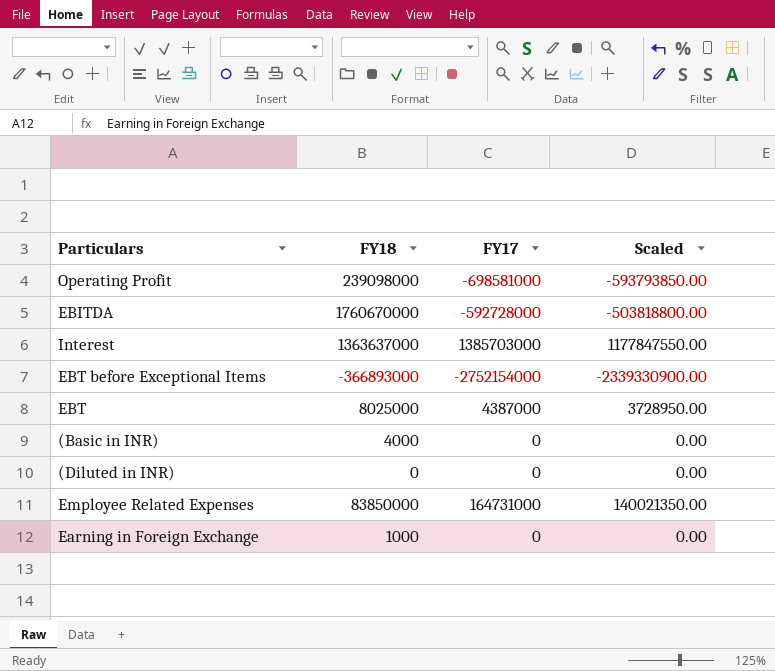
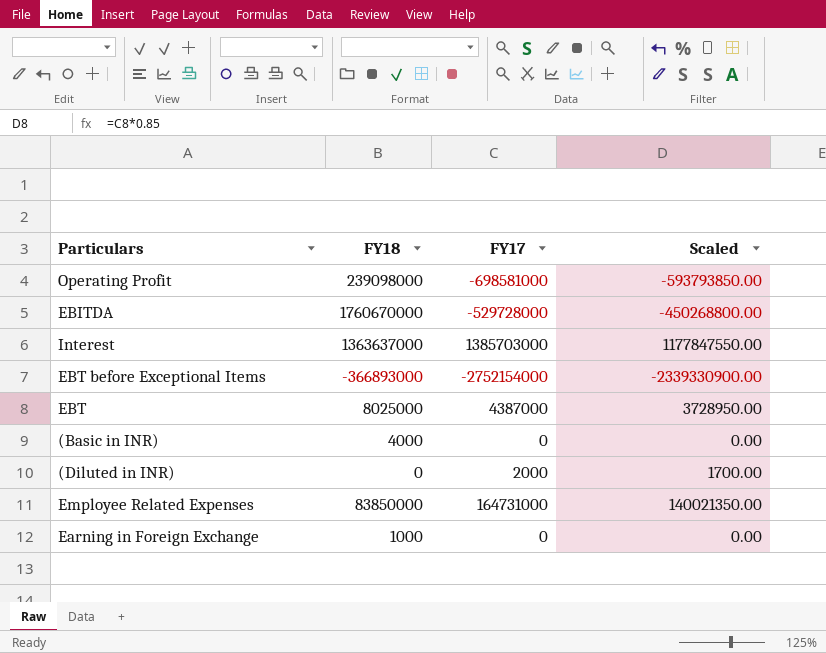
EBITDA | FY17: -592728000 -> -529728000
EBITDA | Scaled: -503818800.00 -> -450268800.00
(Diluted in INR) | FY17: 0 -> 2000
(Diluted in INR) | Scaled: 0.00 -> 1700.00

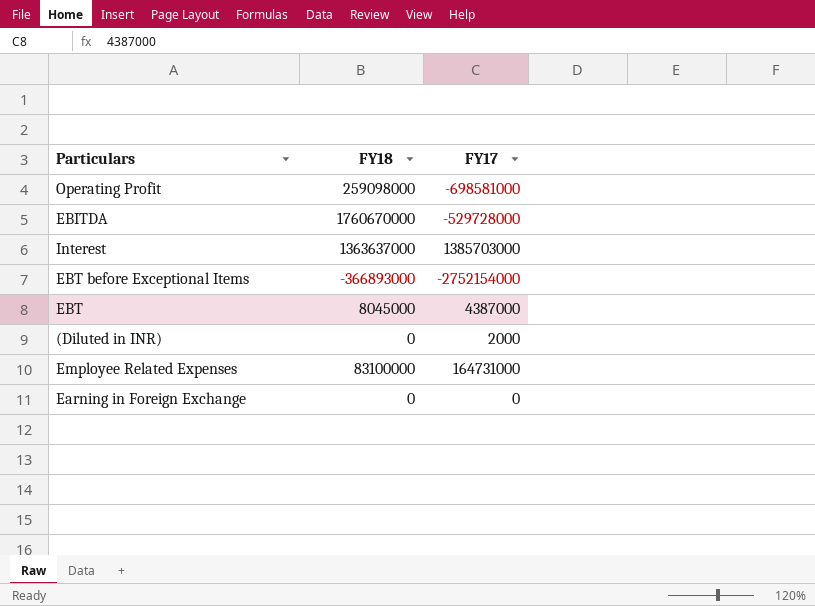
column Scaled | formula: [FY17] * 0.85 -> none
row (Basic in INR): 4000 | 0 | 0.00 -> none
Operating Profit | FY18: 239098000 -> 259098000
EBT | FY18: 8025000 -> 8045000
Employee Related Expenses | FY18: 83850000 -> 83100000
Earning in Foreign Exchange | FY18: 1000 -> 0

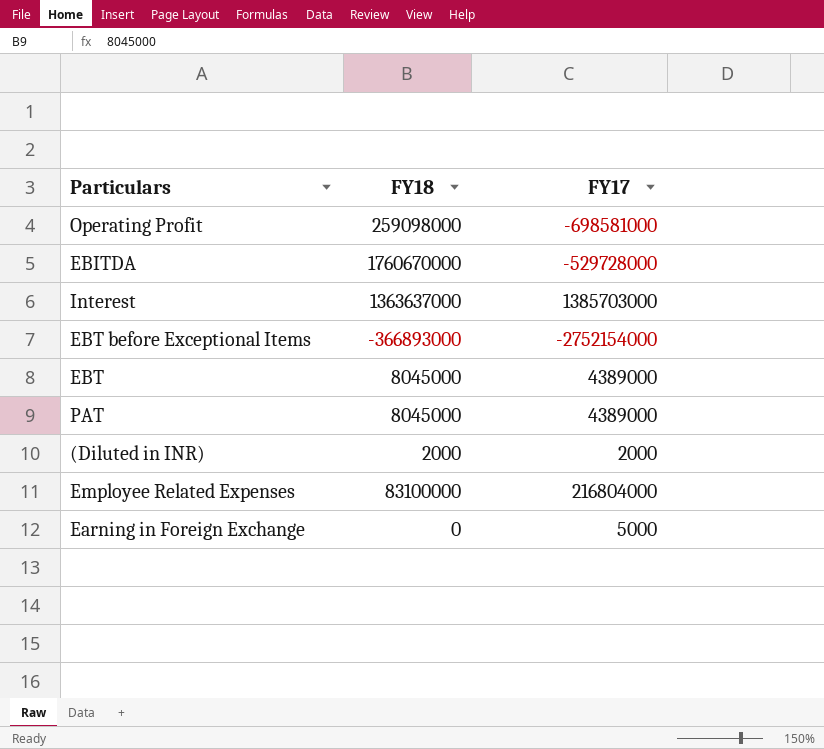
EBT | FY17: 4387000 -> 4389000
row PAT: none -> 8045000 | 4389000
(Diluted in INR) | FY18: 0 -> 2000
Employee Related Expenses | FY17: 164731000 -> 216804000
Earning in Foreign Exchange | FY17: 0 -> 5000

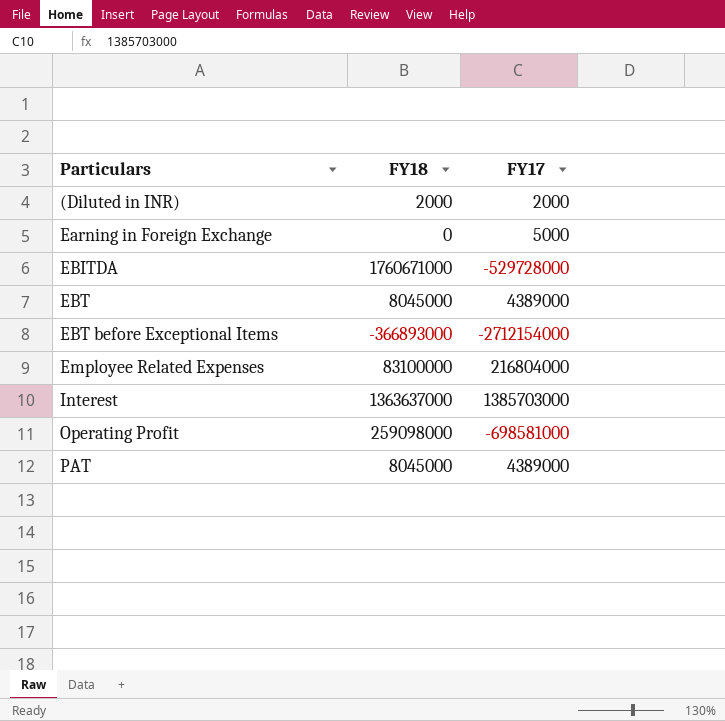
row order: none -> Particulars ascending
EBITDA | FY18: 1760670000 -> 1760671000
EBT before Exceptional Items | FY17: -2752154000 -> -2712154000

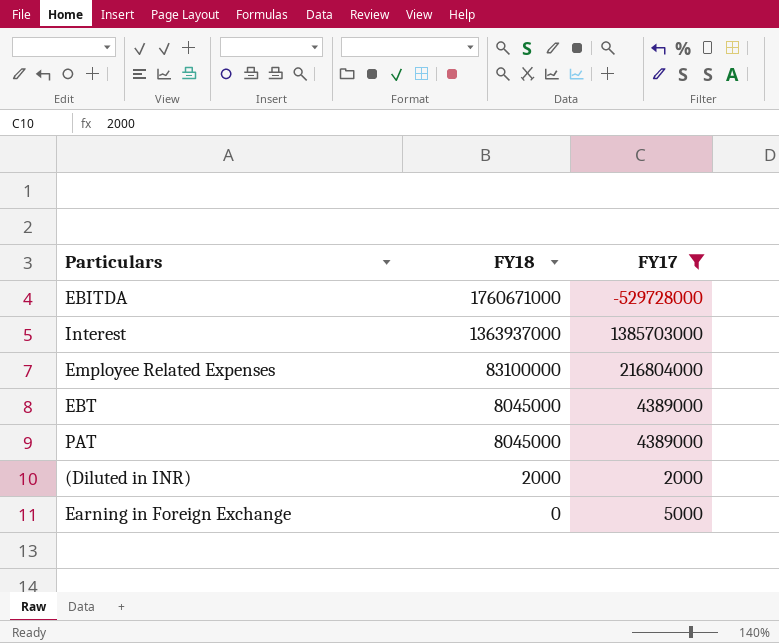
filter: none -> FY17 >= -529728000
row order: Particulars ascending -> FY18 descending
Interest | FY18: 1363637000 -> 1363937000

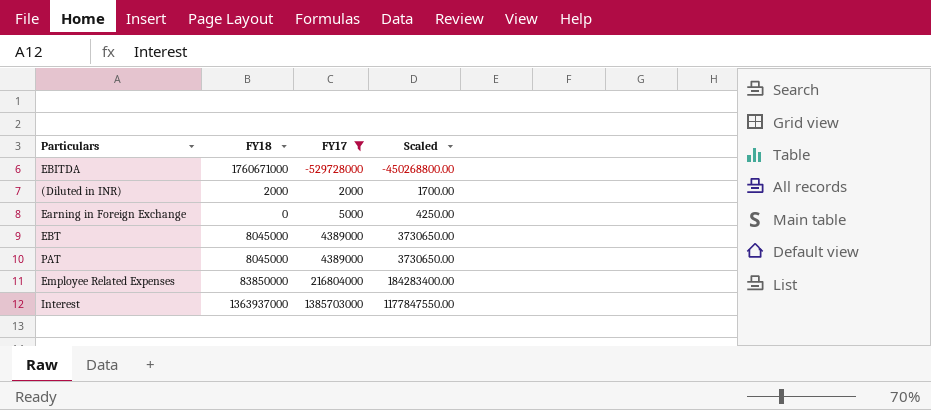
row order: FY18 descending -> FY17 ascending
column Scaled | formula: none -> [FY17] * 0.85
Employee Related Expenses | FY18: 83100000 -> 83850000

